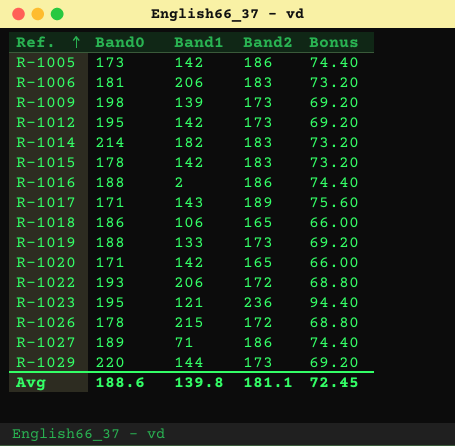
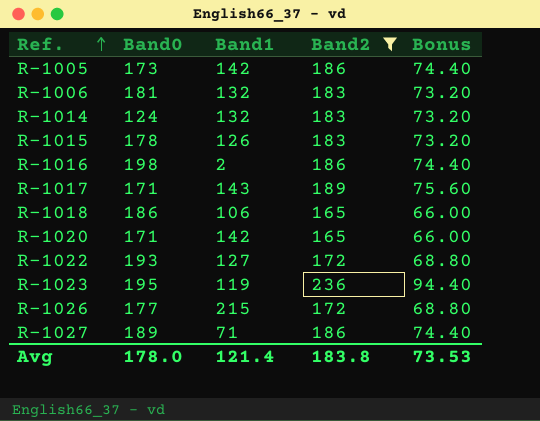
filter: none -> Band2 != 173
R-1006 | Band1: 206 -> 132
R-1014 | Band0: 214 -> 124
R-1014 | Band1: 182 -> 132
R-1015 | Band1: 142 -> 126
R-1016 | Band0: 188 -> 198
R-1022 | Band1: 206 -> 127
R-1023 | Band1: 121 -> 119
R-1026 | Band0: 178 -> 177
Avg | Band0: 188.6 -> 178.0
Avg | Band1: 139.8 -> 121.4
Avg | Band2: 181.1 -> 183.8
Avg | Bonus: 72.45 -> 73.53

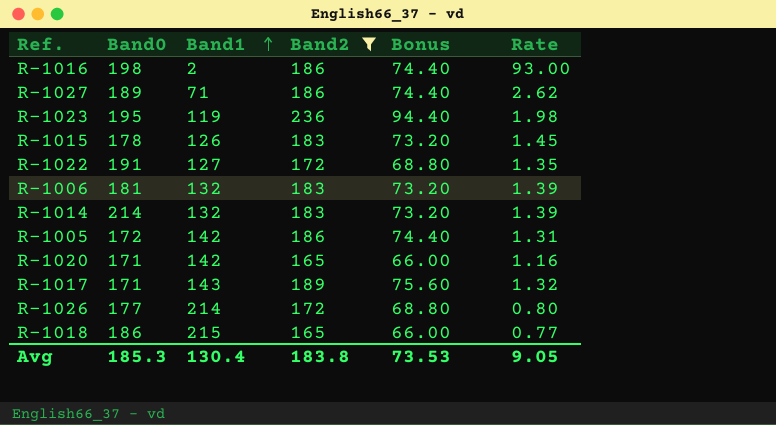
row order: Ref. ascending -> Band1 ascending
column Rate | formula: none -> [Band2] / [Band1]
R-1022 | Band0: 193 -> 191
R-1014 | Band0: 124 -> 214
R-1005 | Band0: 173 -> 172
R-1026 | Band1: 215 -> 214
R-1018 | Band1: 106 -> 215
Avg | Band0: 178.0 -> 185.3
Avg | Band1: 121.4 -> 130.4

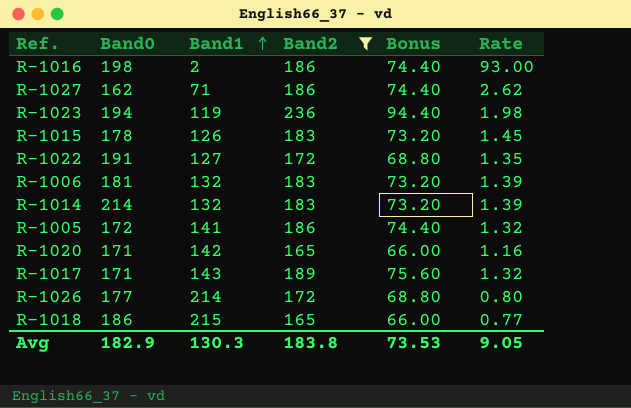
R-1027 | Band0: 189 -> 162
R-1023 | Band0: 195 -> 194
R-1005 | Band1: 142 -> 141
R-1005 | Rate: 1.31 -> 1.32
Avg | Band0: 185.3 -> 182.9
Avg | Band1: 130.4 -> 130.3

